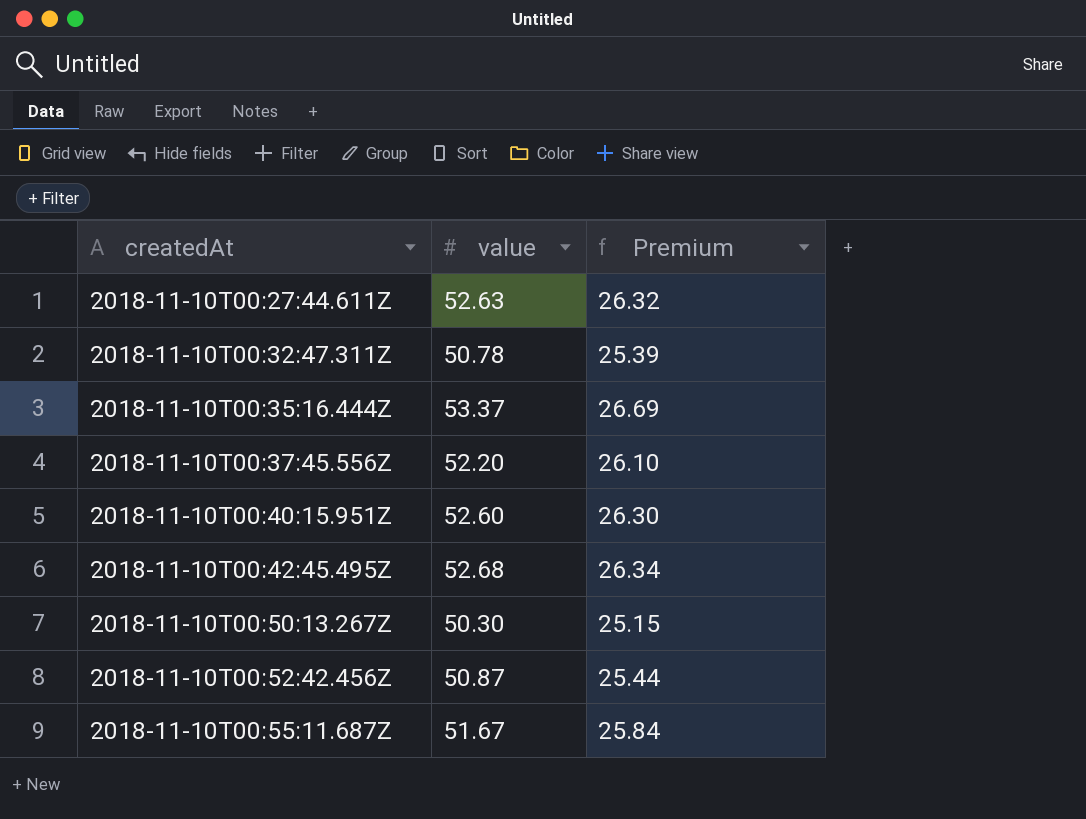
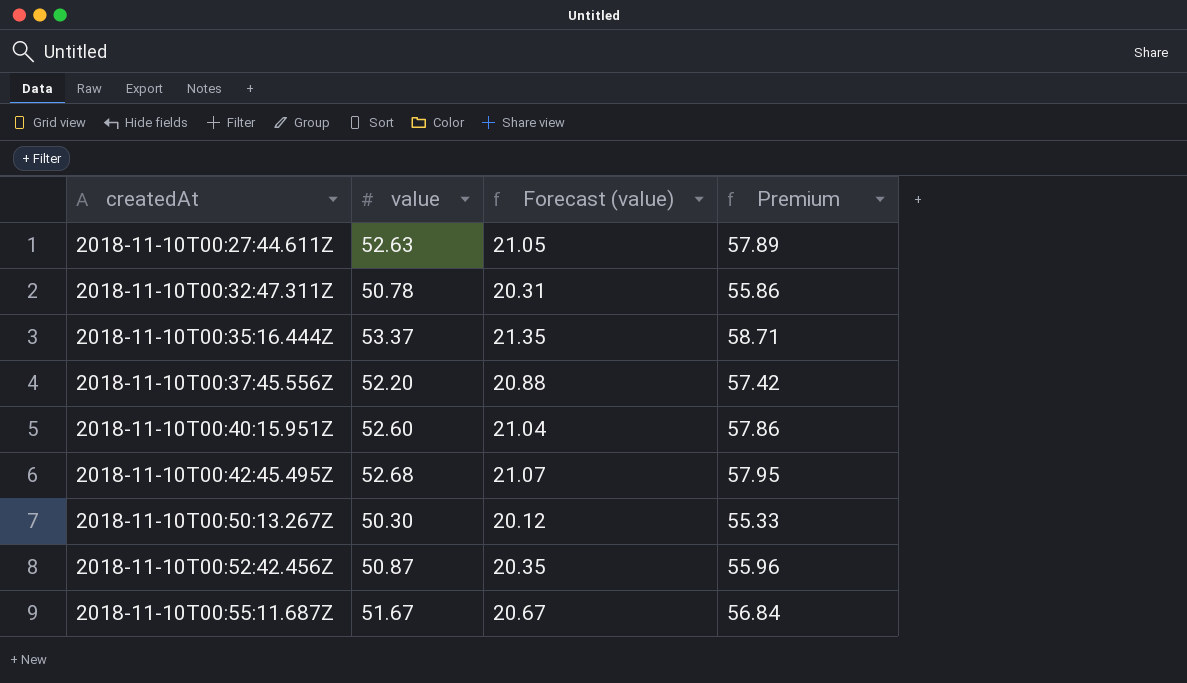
column Forecast (value) | formula: none -> [value] * 0.4
column Premium | formula: [value] * 0.5 -> [value] * 1.1

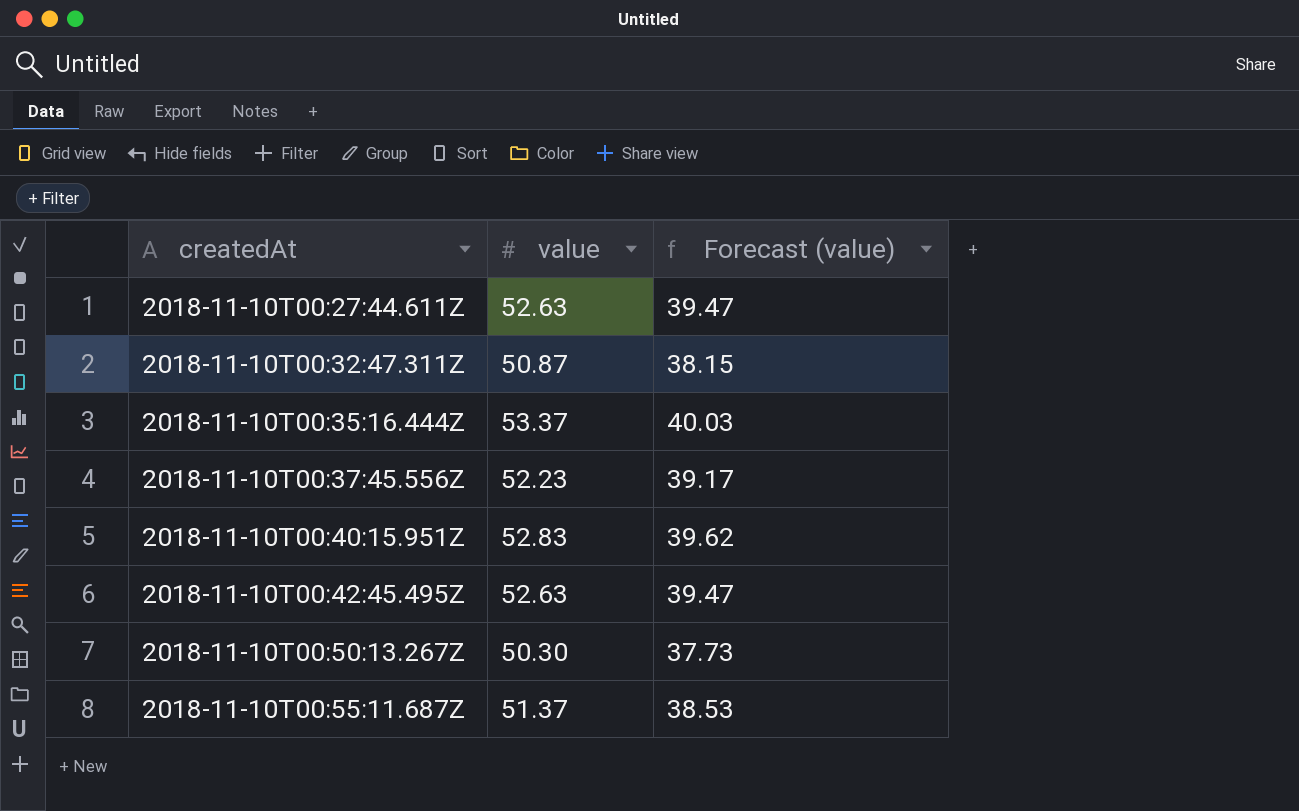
column Premium | formula: [value] * 1.1 -> none
column Forecast (value) | formula: [value] * 0.4 -> [value] * 0.75
row 2018-11-10T00:52:42.456Z: 50.87 | 20.35 | 55.96 -> none
2018-11-10T00:32:47.311Z | value: 50.78 -> 50.87
2018-11-10T00:37:45.556Z | value: 52.20 -> 52.23
2018-11-10T00:40:15.951Z | value: 52.60 -> 52.83
2018-11-10T00:42:45.495Z | value: 52.68 -> 52.63
2018-11-10T00:55:11.687Z | value: 51.67 -> 51.37

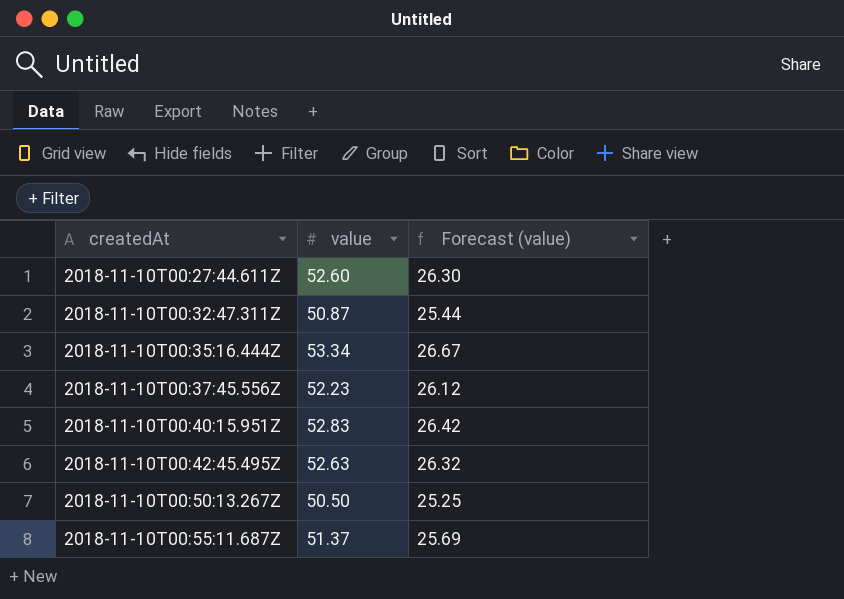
column Forecast (value) | formula: [value] * 0.75 -> [value] * 0.5
2018-11-10T00:27:44.611Z | value: 52.63 -> 52.60
2018-11-10T00:35:16.444Z | value: 53.37 -> 53.34
2018-11-10T00:50:13.267Z | value: 50.30 -> 50.50

